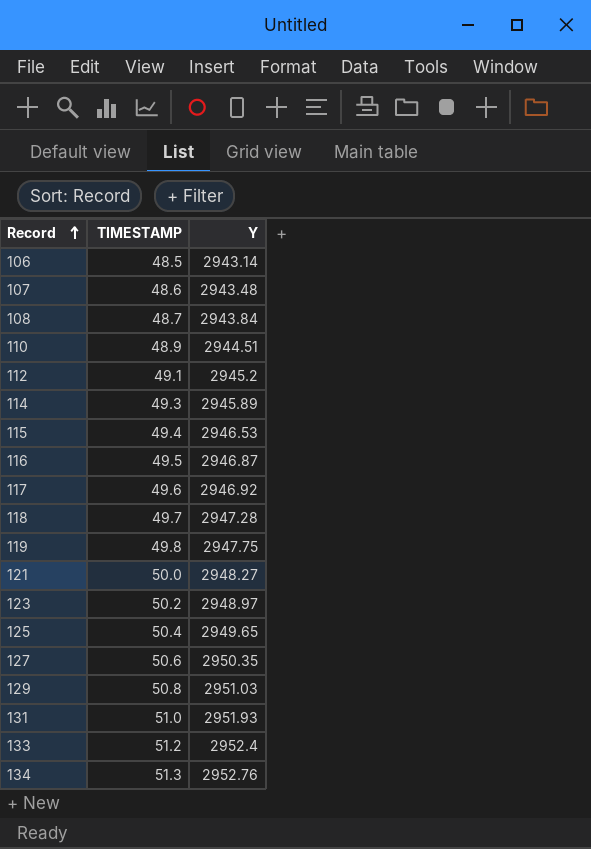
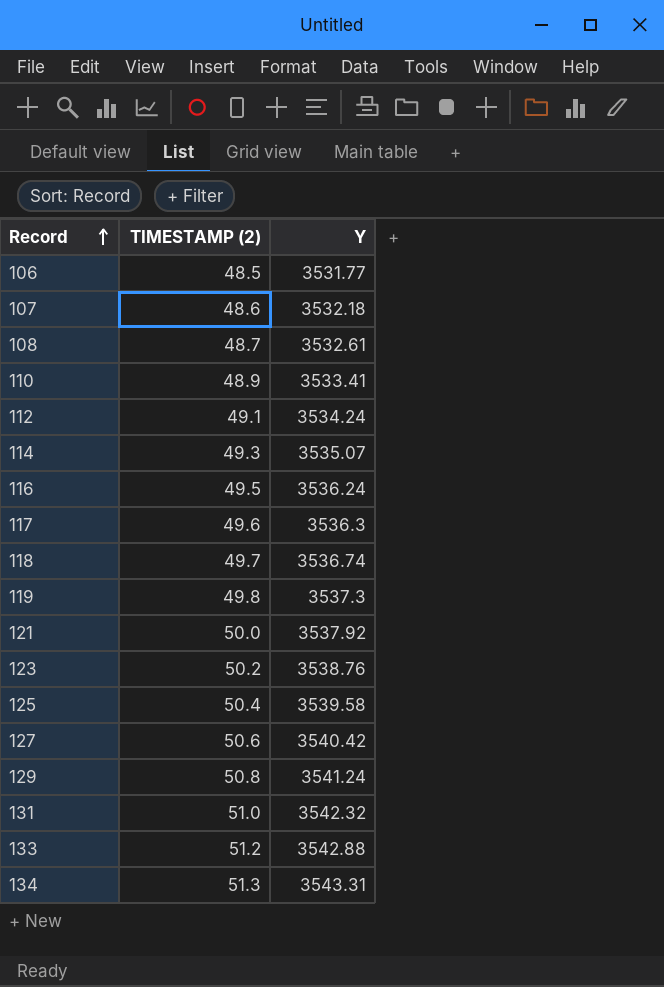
column name: TIMESTAMP -> TIMESTAMP (2)
row 115: 49.4 | 2946.53 -> none
106 | Y: 2943.14 -> 3531.77
107 | Y: 2943.48 -> 3532.18
108 | Y: 2943.84 -> 3532.61
110 | Y: 2944.51 -> 3533.41
112 | Y: 2945.2 -> 3534.24
114 | Y: 2945.89 -> 3535.07
116 | Y: 2946.87 -> 3536.24
117 | Y: 2946.92 -> 3536.3
118 | Y: 2947.28 -> 3536.74
119 | Y: 2947.75 -> 3537.3
121 | Y: 2948.27 -> 3537.92
123 | Y: 2948.97 -> 3538.76
125 | Y: 2949.65 -> 3539.58
127 | Y: 2950.35 -> 3540.42
129 | Y: 2951.03 -> 3541.24
131 | Y: 2951.93 -> 3542.32
133 | Y: 2952.4 -> 3542.88
134 | Y: 2952.76 -> 3543.31

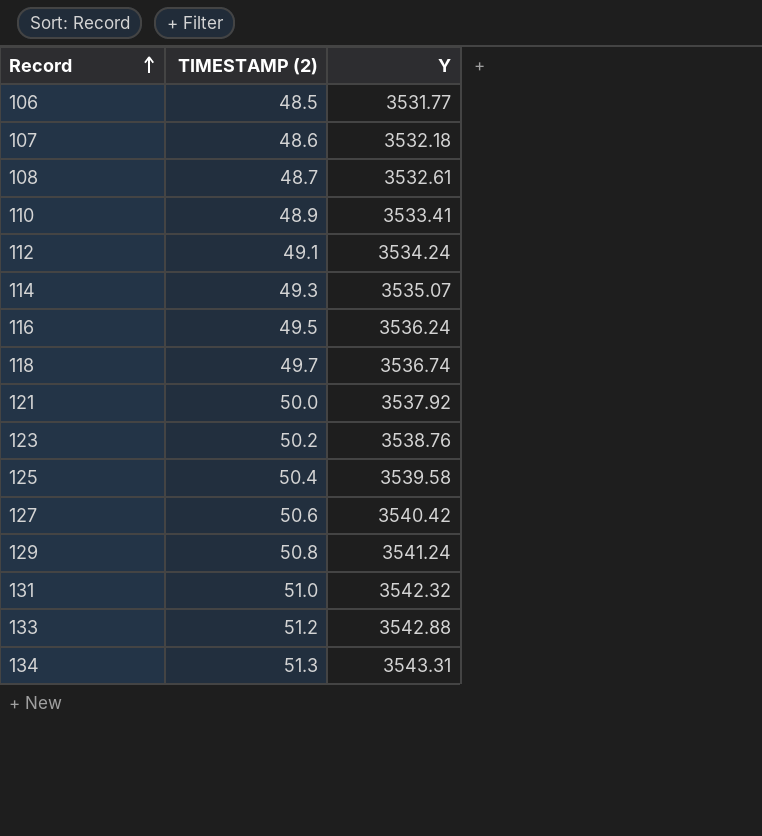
row 117: 49.6 | 3536.3 -> none
row 119: 49.8 | 3537.3 -> none

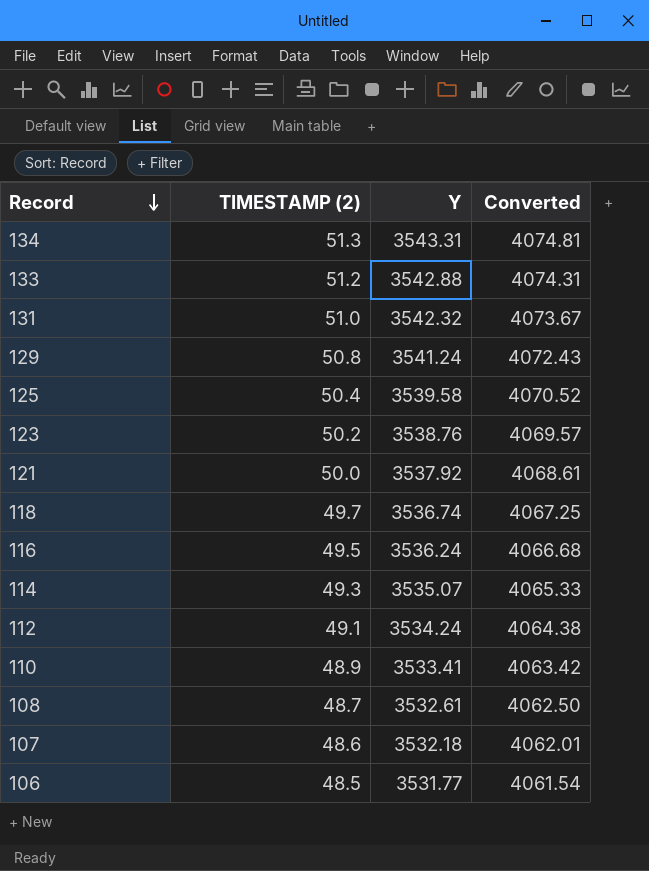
row order: Record ascending -> Record descending
column Converted | formula: none -> [Y] * 1.15
row 127: 50.6 | 3540.42 -> none

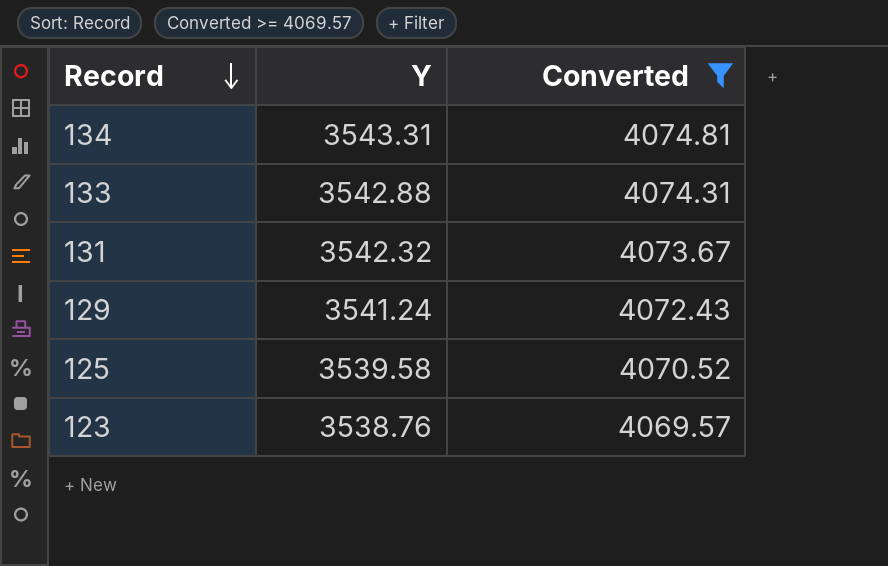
filter: none -> Converted >= 4069.57
column TIMESTAMP (2) | position: 2 -> none

